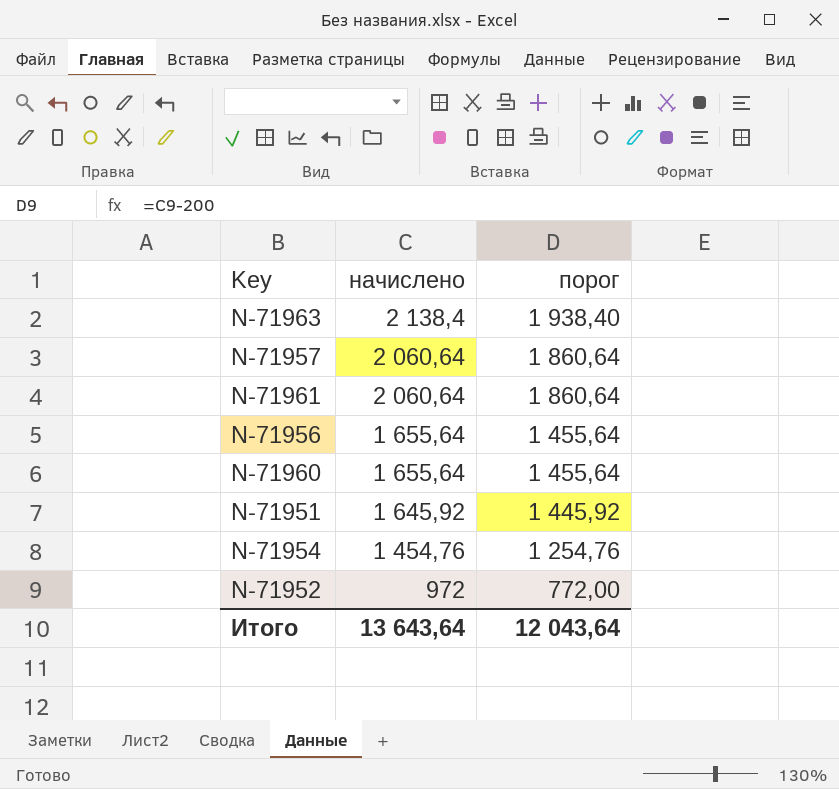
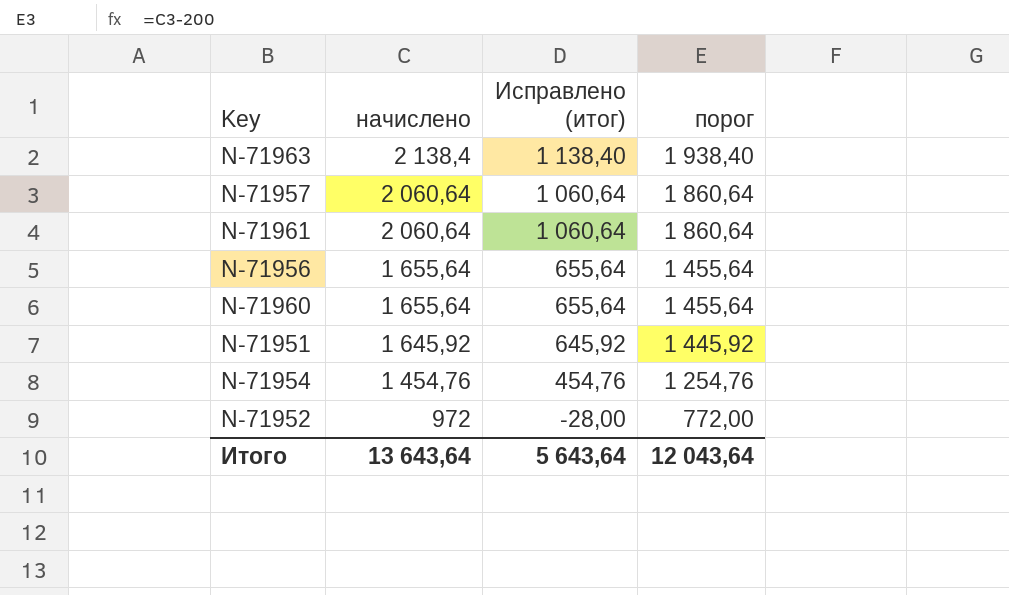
column Исправлено (итог) | formula: none -> [начислено] - 1000

